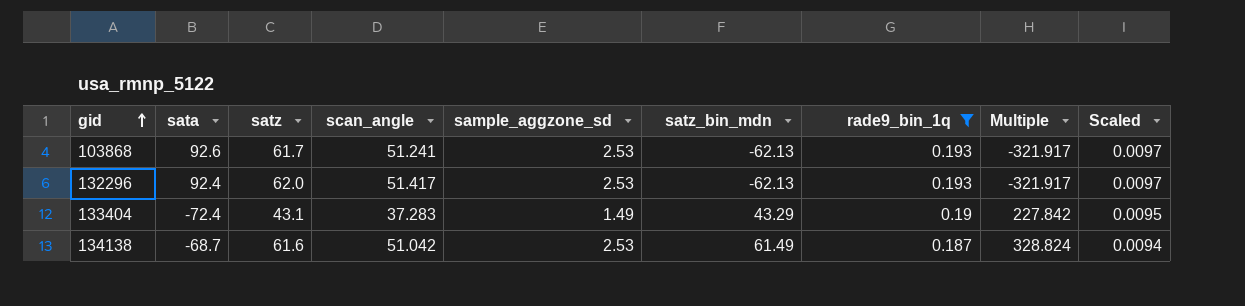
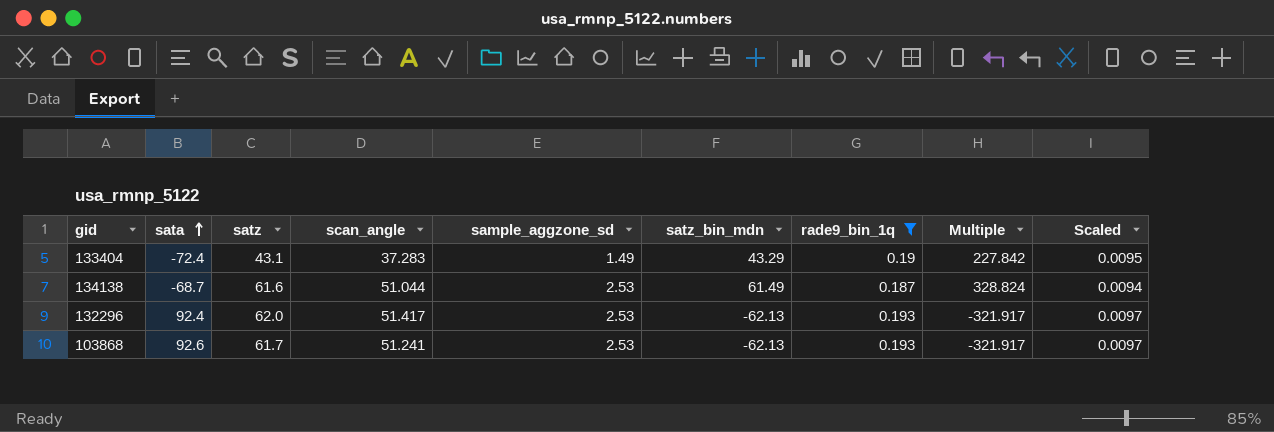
row order: gid ascending -> sata ascending
134138 | scan_angle: 51.042 -> 51.044

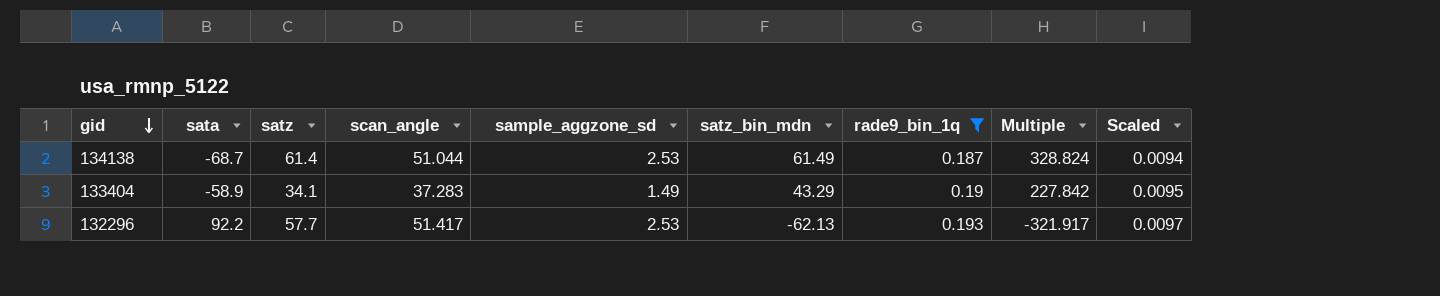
row order: sata ascending -> gid descending
row 103868: 92.6 | 61.7 | 51.241 | 2.53 | -62.13 | 0.193 | -321.917 | 0.0097 -> none
134138 | satz: 61.6 -> 61.4
133404 | sata: -72.4 -> -58.9
133404 | satz: 43.1 -> 34.1
132296 | sata: 92.4 -> 92.2
132296 | satz: 62.0 -> 57.7

